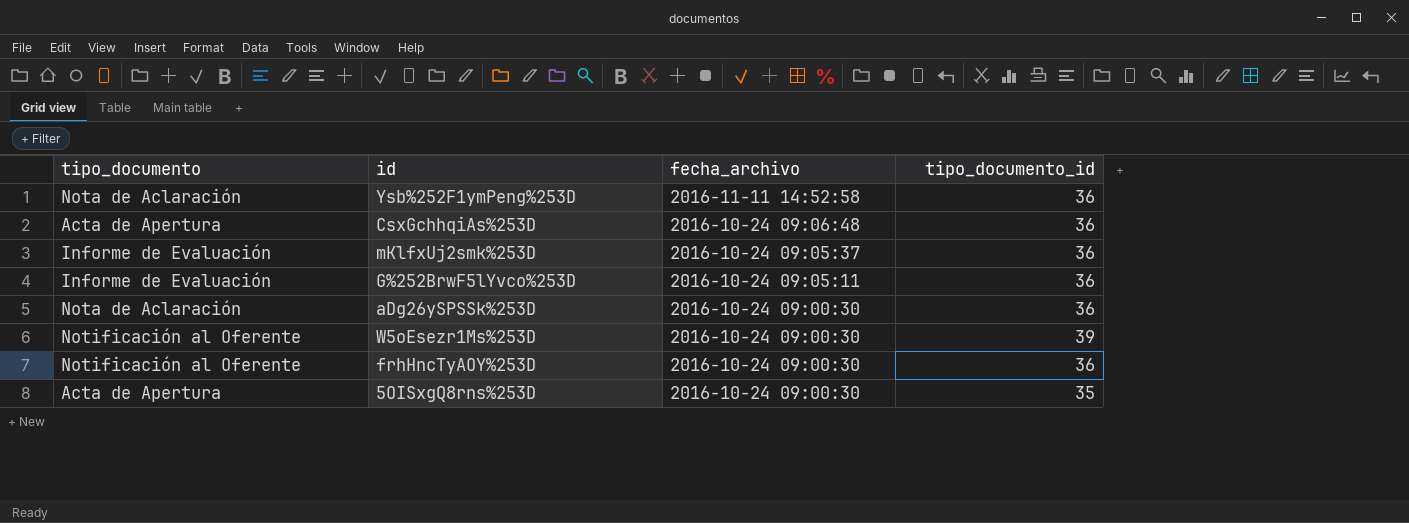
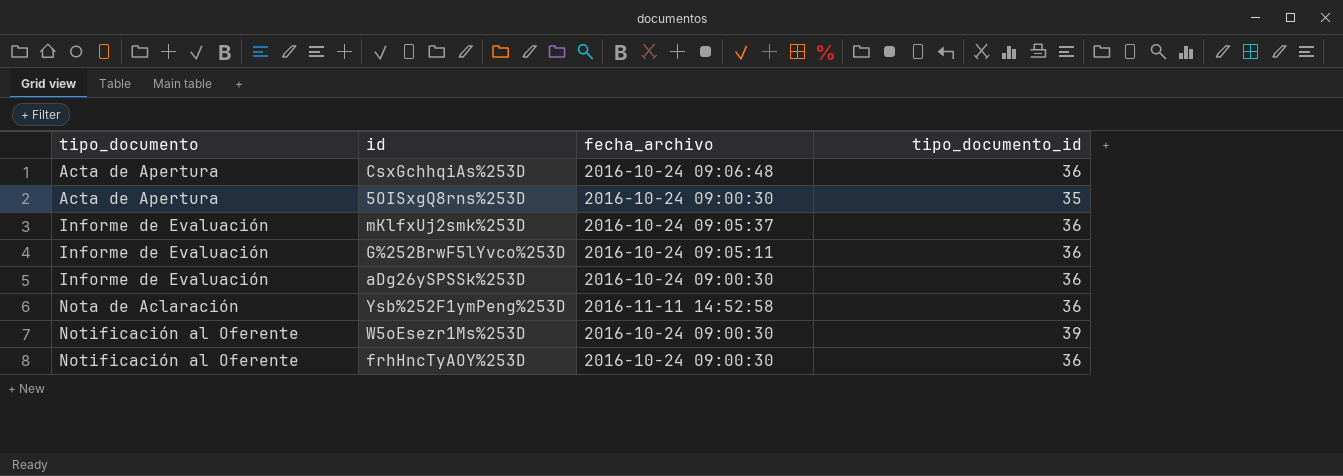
row order: fecha_archivo descending -> tipo_documento ascending
aDg26ySPSSk%253D | tipo_documento: Nota de Aclaración -> Informe de Evaluación

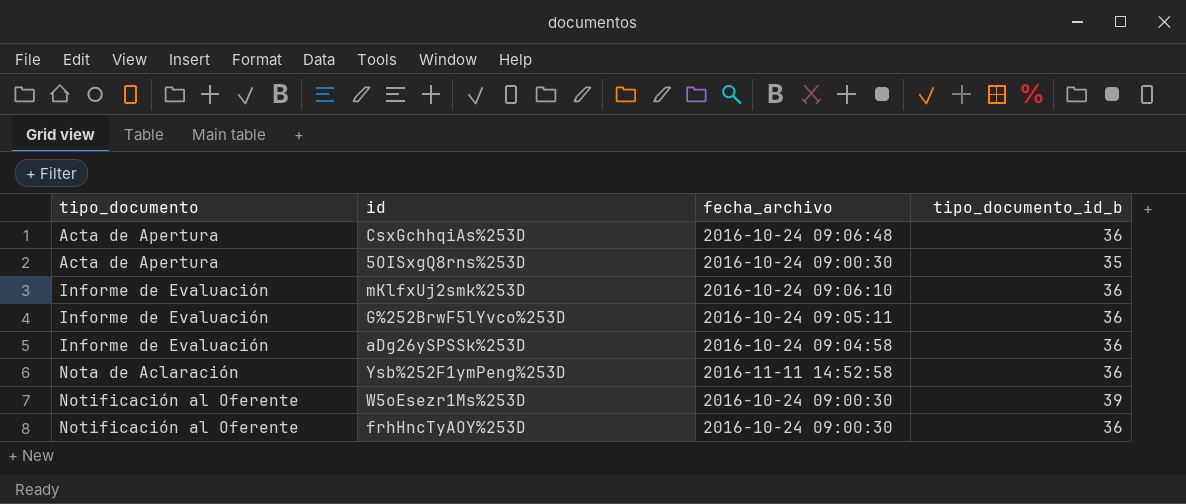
column name: tipo_documento_id -> tipo_documento_id_b
mKlfxUj2smk%253D | fecha_archivo: 2016-10-24 09:05:37 -> 2016-10-24 09:06:10
aDg26ySPSSk%253D | fecha_archivo: 2016-10-24 09:00:30 -> 2016-10-24 09:04:58

